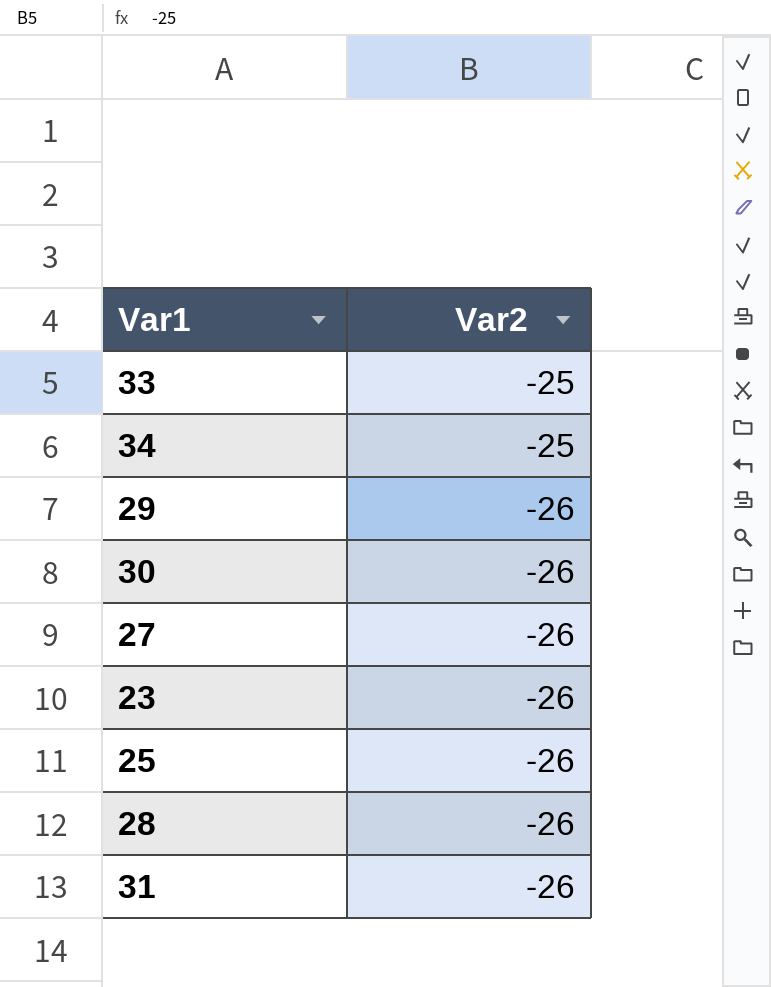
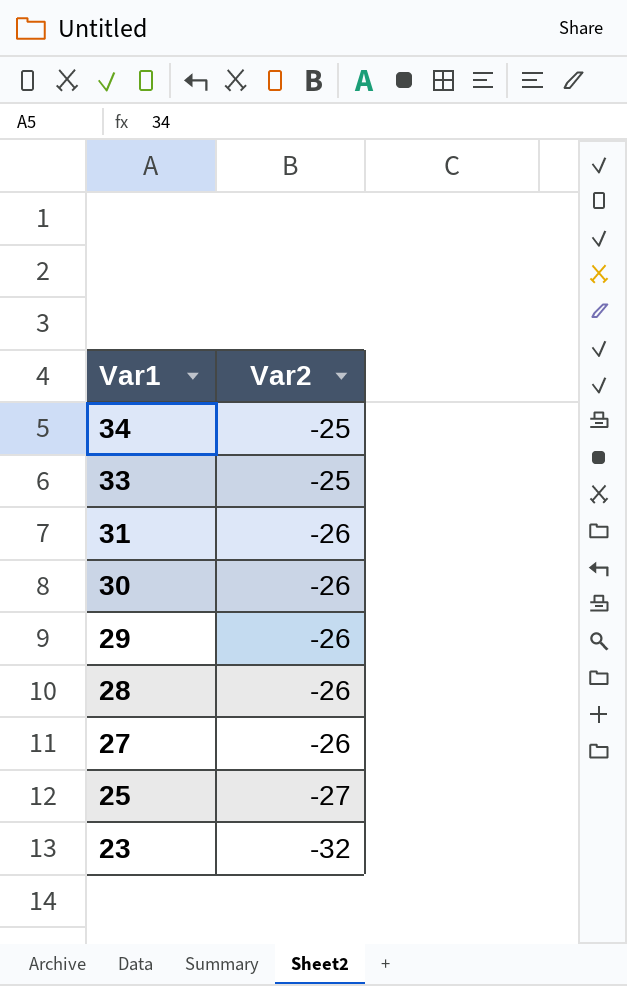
row order: Var2 descending -> Var1 descending
25 | Var2: -26 -> -27
23 | Var2: -26 -> -32

